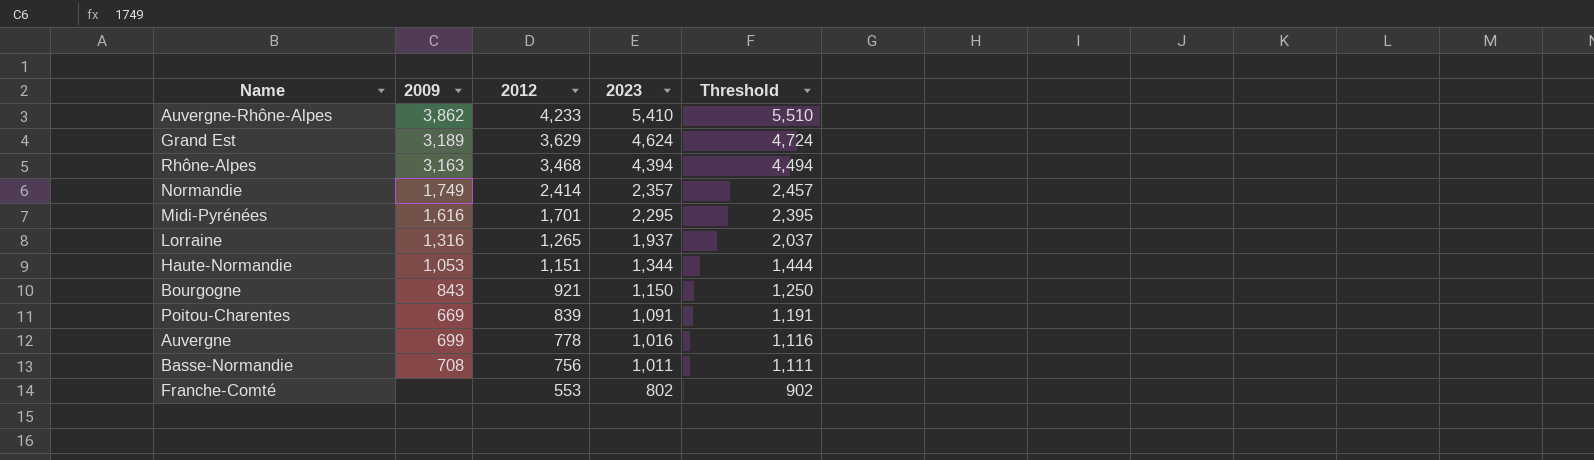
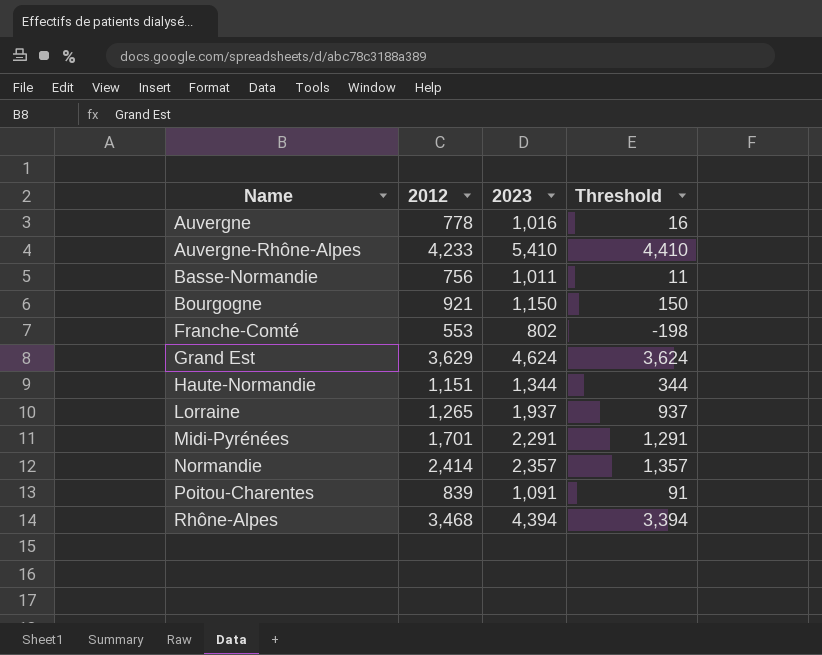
row order: 2012 descending -> Name ascending
column 2009 | position: 2 -> none
column Threshold | formula: [2023] + 100 -> [2023] - 1000
Midi-Pyrénées | 2023: 2,295 -> 2,291

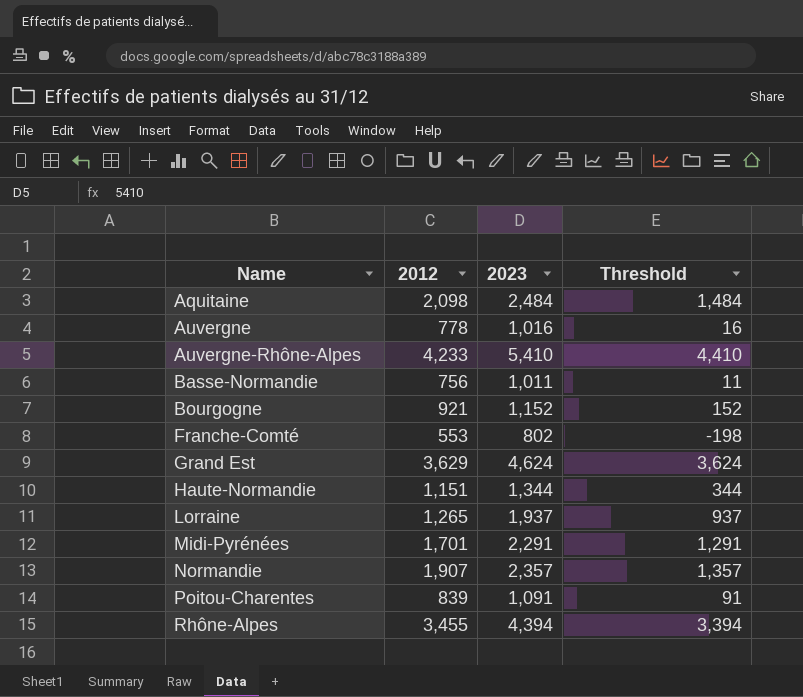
row Aquitaine: none -> 2,098 | 2,484 | 1,484
Bourgogne | 2023: 1,150 -> 1,152
Bourgogne | Threshold: 150 -> 152
Normandie | 2012: 2,414 -> 1,907
Rhône-Alpes | 2012: 3,468 -> 3,455

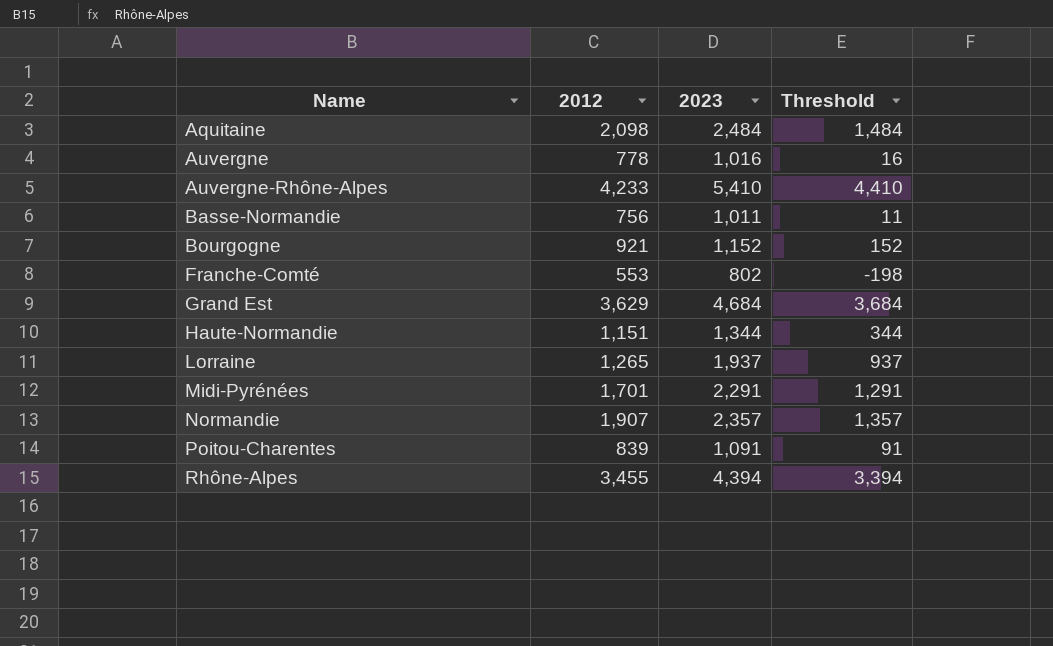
Grand Est | 2023: 4,624 -> 4,684
Grand Est | Threshold: 3,624 -> 3,684

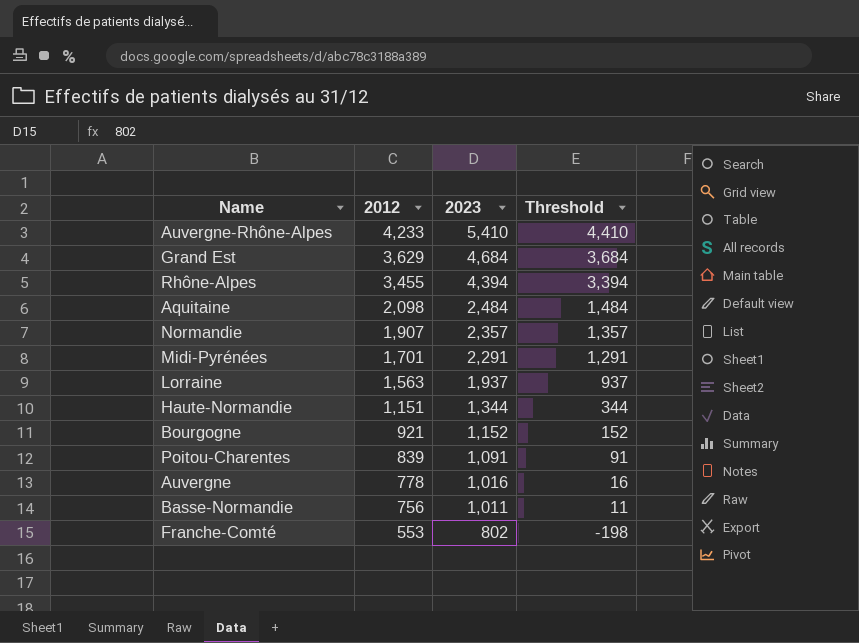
row order: Name ascending -> 2012 descending
Lorraine | 2012: 1,265 -> 1,563

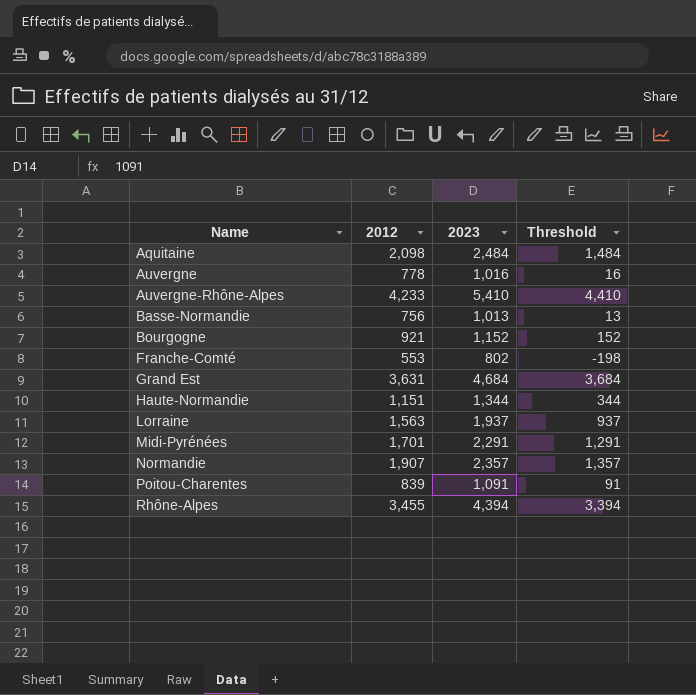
row order: 2012 descending -> Name ascending
Basse-Normandie | 2023: 1,011 -> 1,013
Basse-Normandie | Threshold: 11 -> 13
Grand Est | 2012: 3,629 -> 3,631

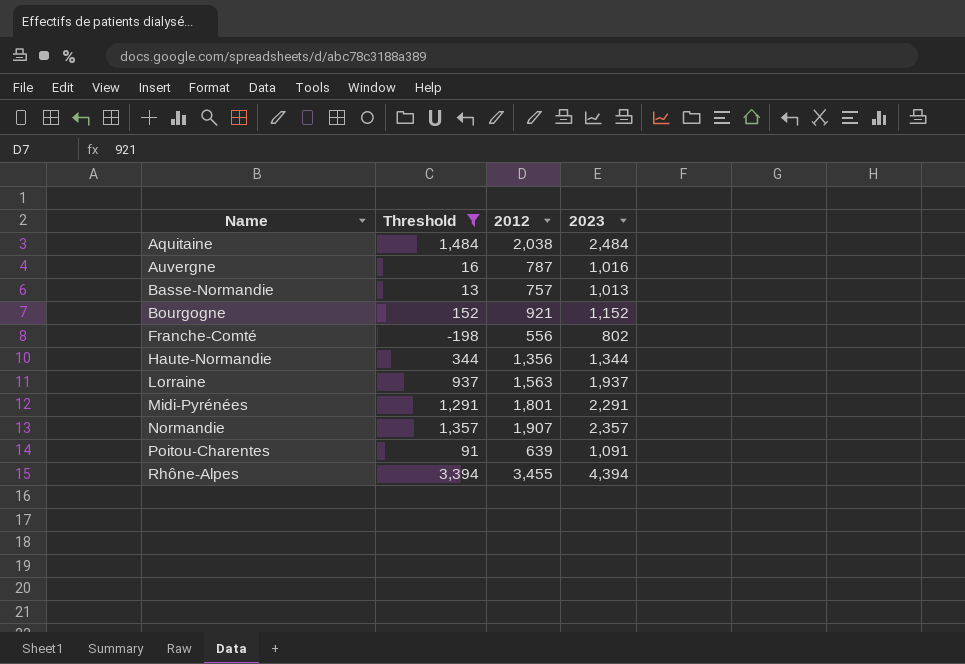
filter: none -> Threshold <= 3,394
column Threshold | position: 4 -> 2
Aquitaine | 2012: 2,098 -> 2,038
Auvergne | 2012: 778 -> 787
Basse-Normandie | 2012: 756 -> 757
Franche-Comté | 2012: 553 -> 556
Haute-Normandie | 2012: 1,151 -> 1,356
Midi-Pyrénées | 2012: 1,701 -> 1,801
Poitou-Charentes | 2012: 839 -> 639

